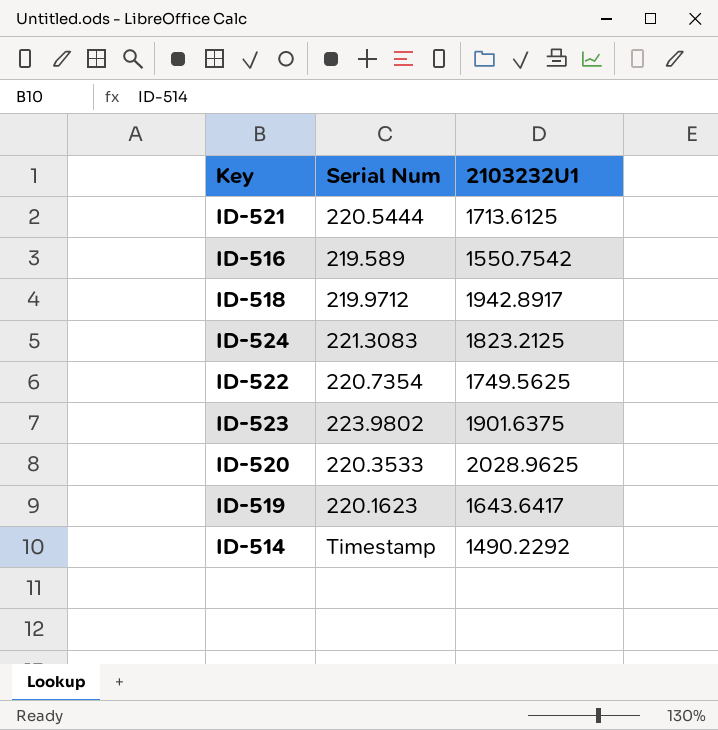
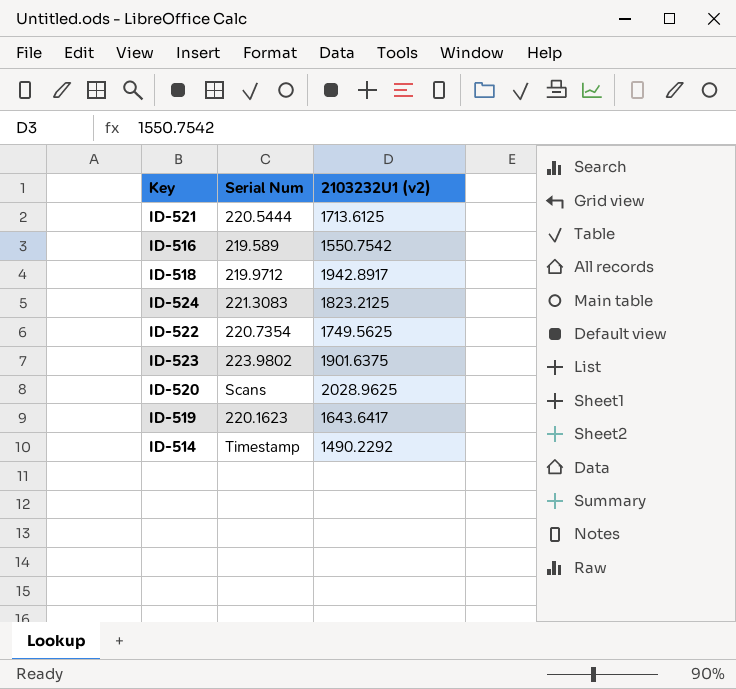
column name: 2103232U1 -> 2103232U1 (v2)
ID-520 | Serial Num: 220.3533 -> Scans

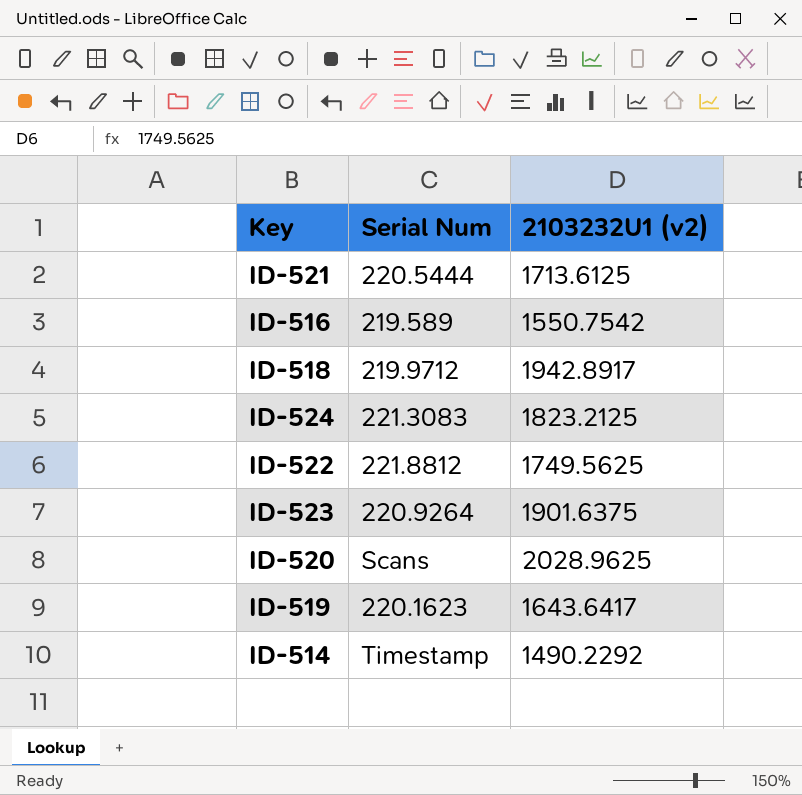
ID-522 | Serial Num: 220.7354 -> 221.8812
ID-523 | Serial Num: 223.9802 -> 220.9264

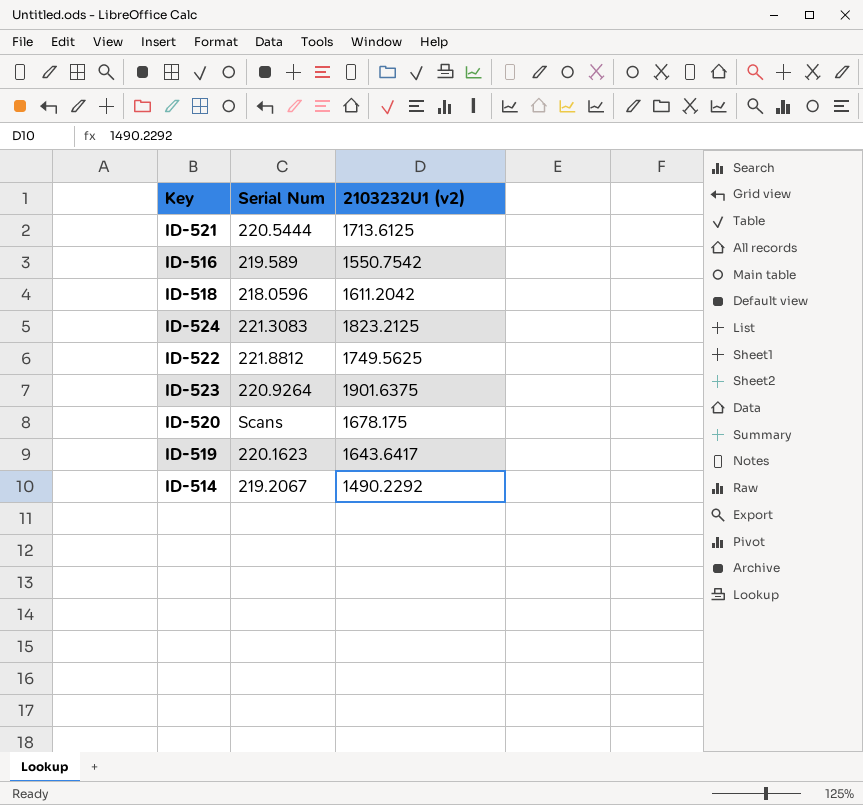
ID-518 | Serial Num: 219.9712 -> 218.0596
ID-518 | 2103232U1 (v2): 1942.8917 -> 1611.2042
ID-520 | 2103232U1 (v2): 2028.9625 -> 1678.175
ID-514 | Serial Num: Timestamp -> 219.2067

